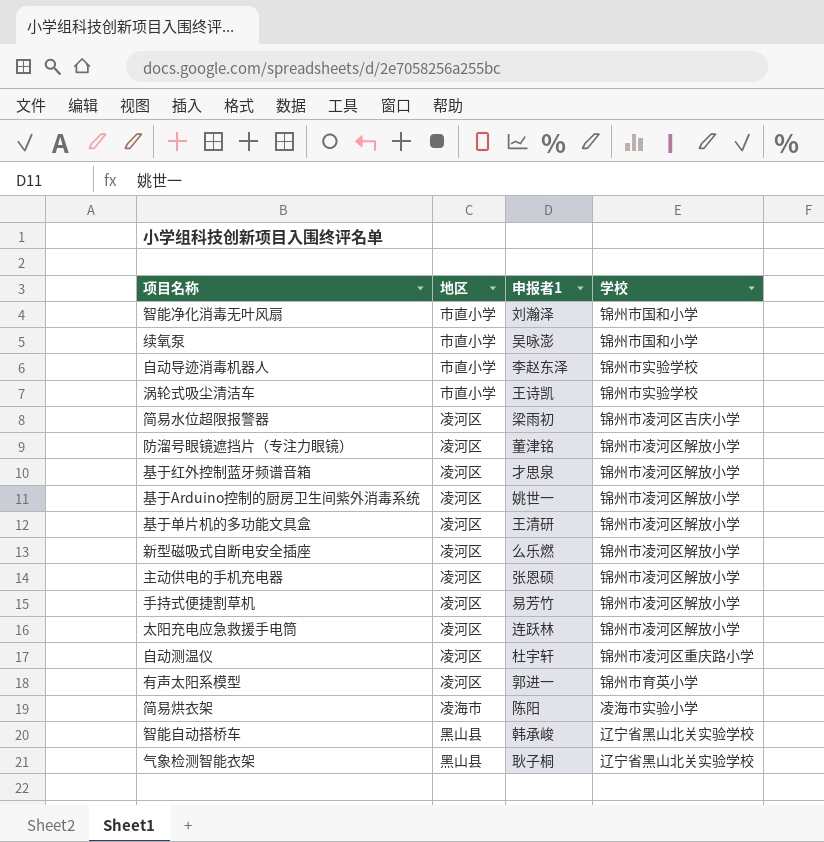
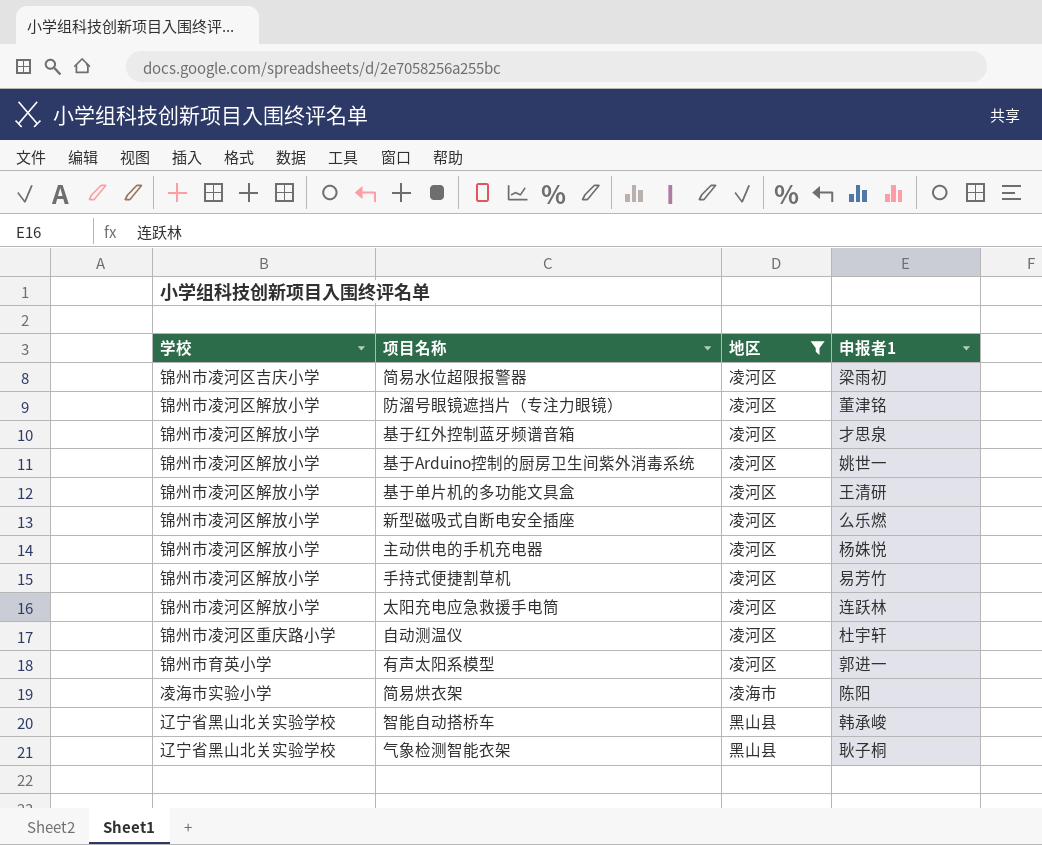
filter: none -> 地区 != 市直小学
column 学校 | position: 4 -> 1
主动供电的手机充电器 | 申报者1: 张恩硕 -> 杨姝悦

